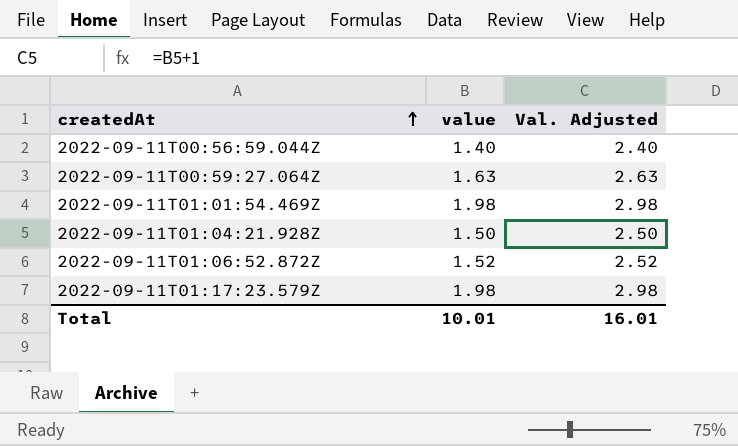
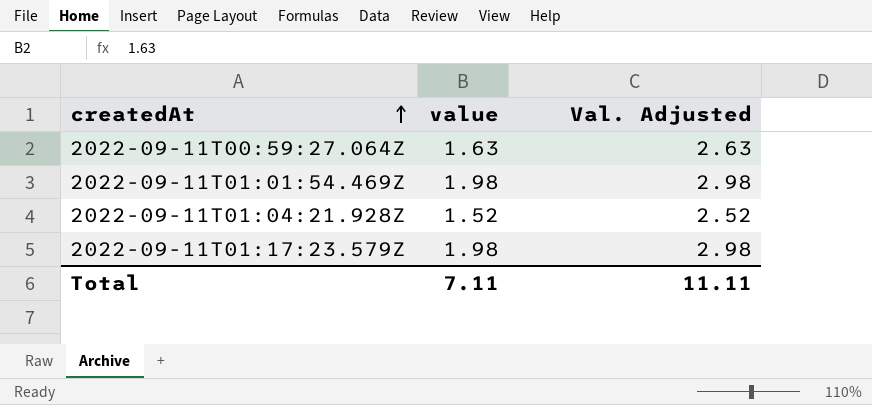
row 2022-09-11T00:56:59.044Z: 1.40 | 2.40 -> none
row 2022-09-11T01:06:52.872Z: 1.52 | 2.52 -> none
2022-09-11T01:04:21.928Z | value: 1.50 -> 1.52
2022-09-11T01:04:21.928Z | Val. Adjusted: 2.50 -> 2.52
Total | value: 10.01 -> 7.11
Total | Val. Adjusted: 16.01 -> 11.11

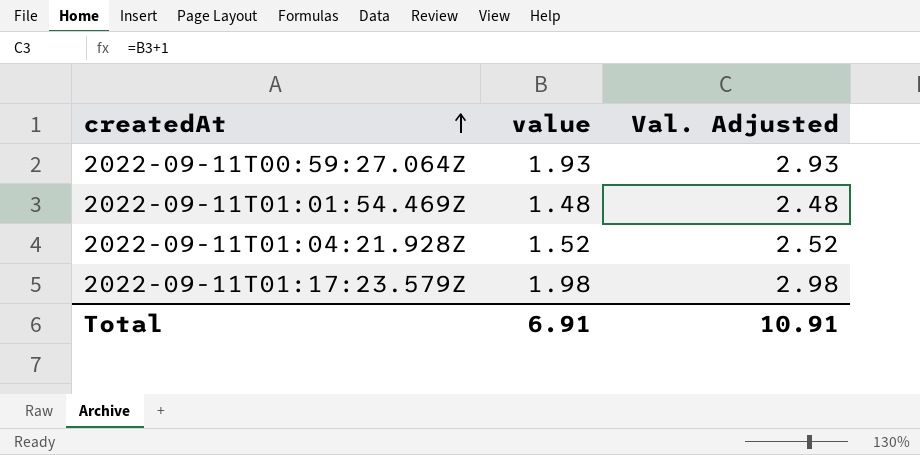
2022-09-11T00:59:27.064Z | value: 1.63 -> 1.93
2022-09-11T00:59:27.064Z | Val. Adjusted: 2.63 -> 2.93
2022-09-11T01:01:54.469Z | value: 1.98 -> 1.48
2022-09-11T01:01:54.469Z | Val. Adjusted: 2.98 -> 2.48
Total | value: 7.11 -> 6.91
Total | Val. Adjusted: 11.11 -> 10.91

